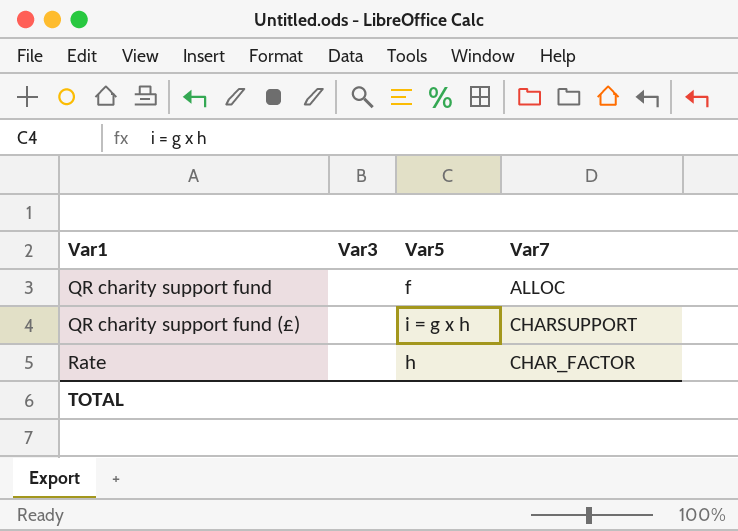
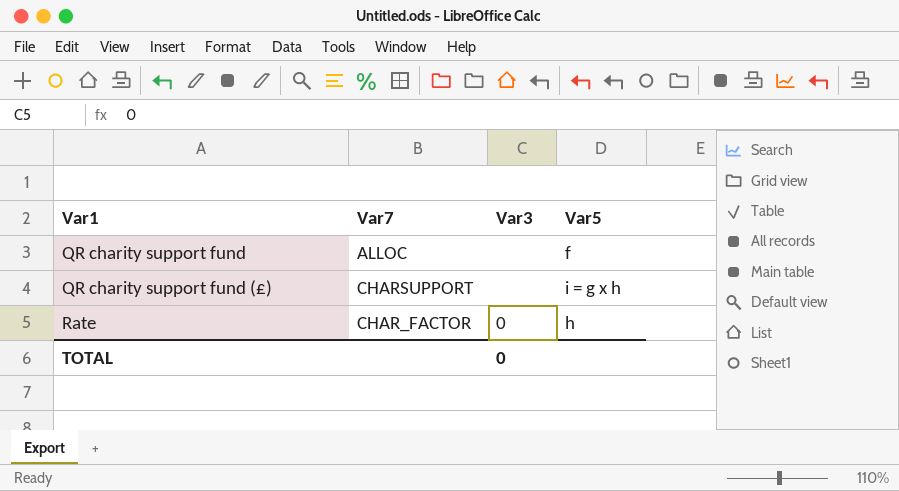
column Var7 | position: 4 -> 2
Rate | Var3: none -> 0
TOTAL | Var3: none -> 0

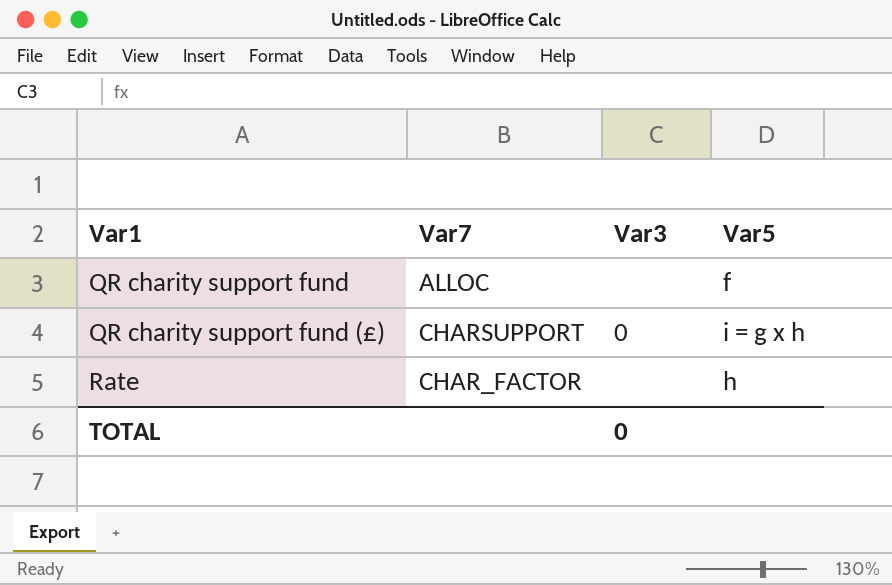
QR charity support fund (£) | Var3: none -> 0
Rate | Var3: 0 -> none

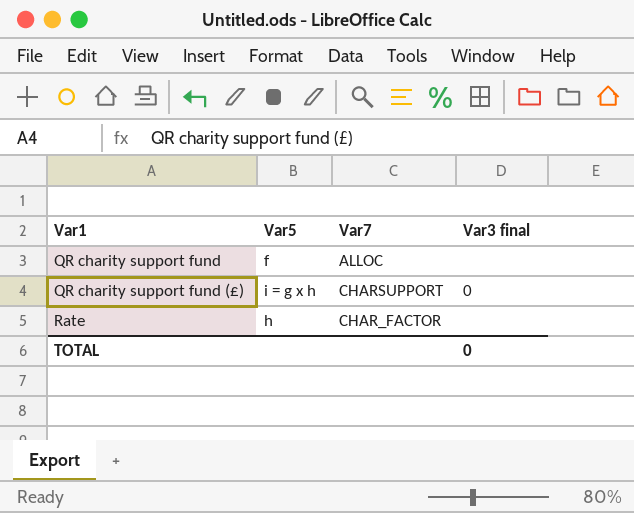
column Var5 | position: 4 -> 2
column name: Var3 -> Var3 final

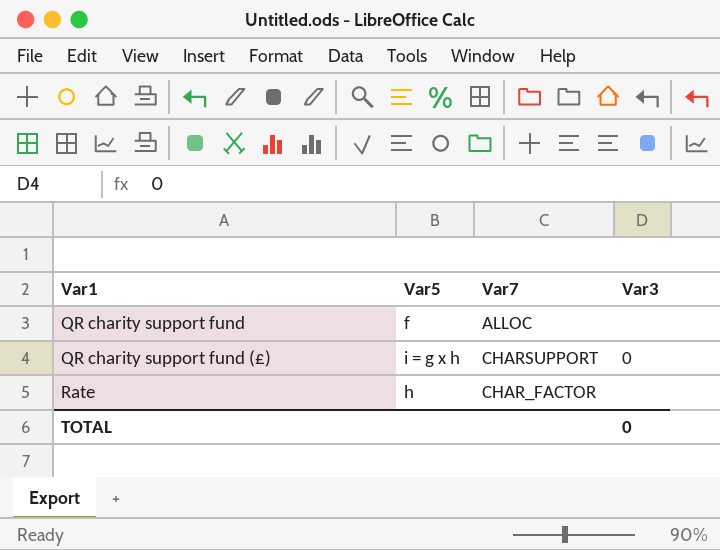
column name: Var3 final -> Var3

